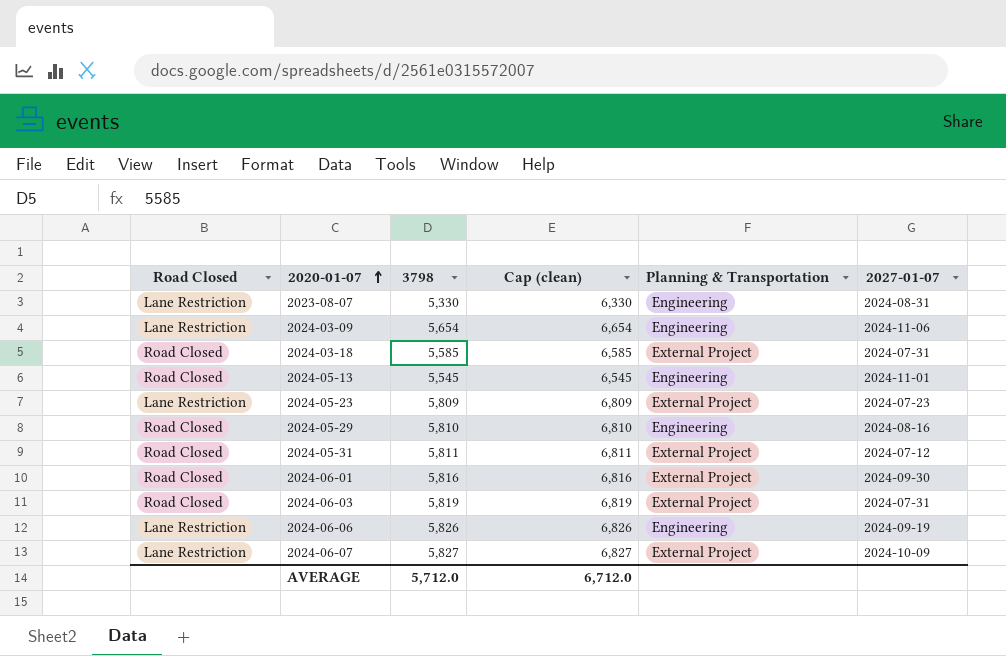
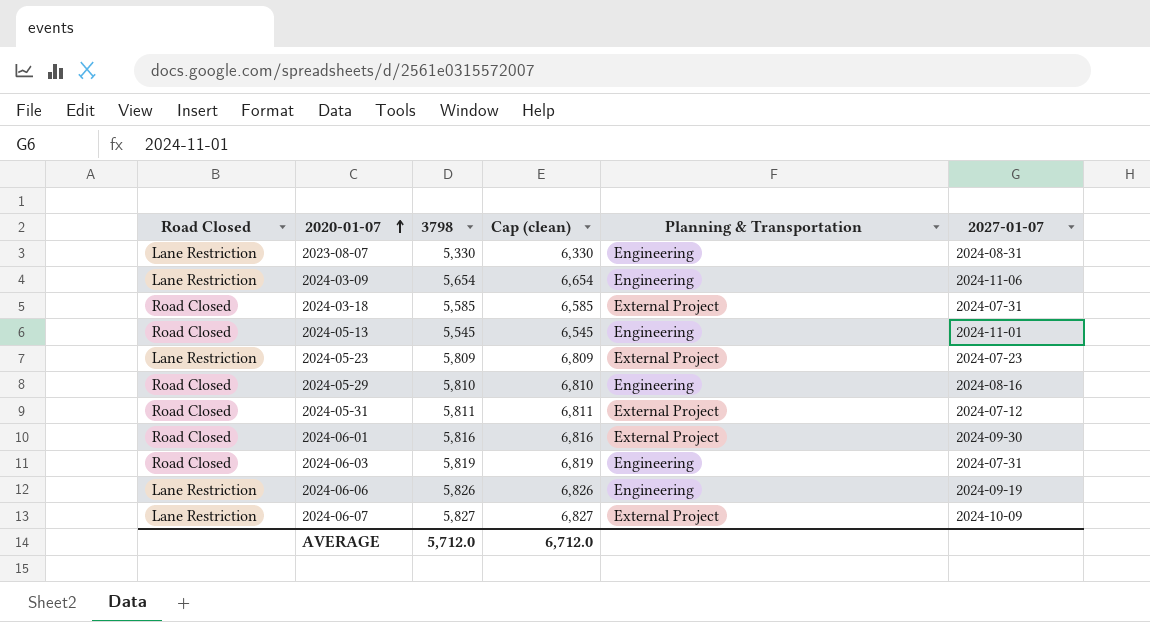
2024-06-03 | Planning & Transportation: External Project -> Engineering

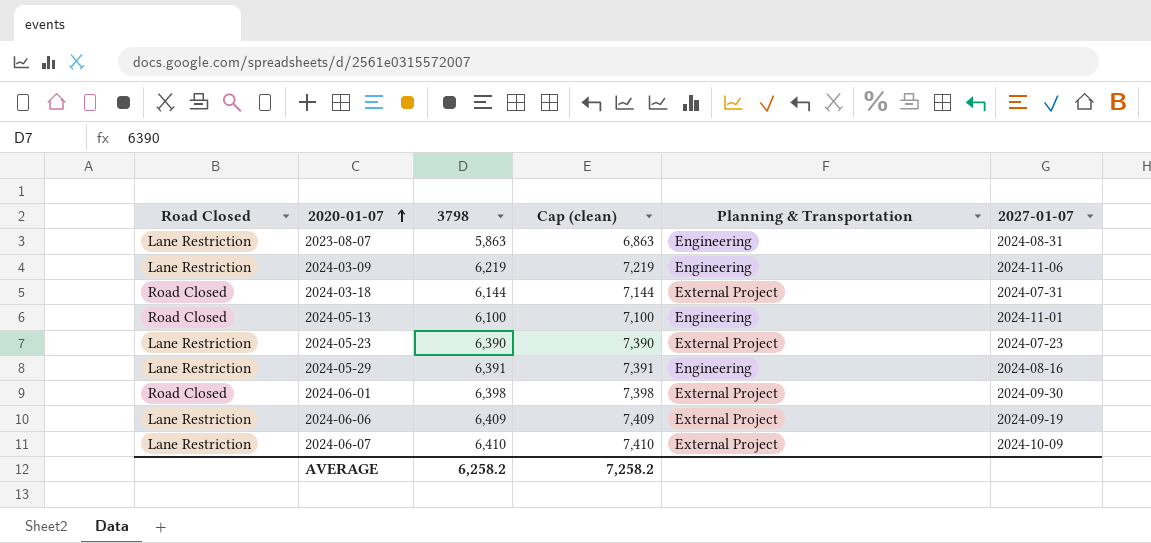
row 2024-05-31: Road Closed | 5,811 | 6,811 | External Project | 2024-07-12 -> none
row 2024-06-03: Road Closed | 5,819 | 6,819 | Engineering | 2024-07-31 -> none
2023-08-07 | 3798: 5,330 -> 5,863
2023-08-07 | Cap (clean): 6,330 -> 6,863
2024-03-09 | 3798: 5,654 -> 6,219
2024-03-09 | Cap (clean): 6,654 -> 7,219
2024-03-18 | 3798: 5,585 -> 6,144
2024-03-18 | Cap (clean): 6,585 -> 7,144
2024-05-13 | 3798: 5,545 -> 6,100
2024-05-13 | Cap (clean): 6,545 -> 7,100
2024-05-23 | 3798: 5,809 -> 6,390
2024-05-23 | Cap (clean): 6,809 -> 7,390
2024-05-29 | Road Closed: Road Closed -> Lane Restriction
2024-05-29 | 3798: 5,810 -> 6,391
2024-05-29 | Cap (clean): 6,810 -> 7,391
2024-06-01 | 3798: 5,816 -> 6,398
2024-06-01 | Cap (clean): 6,816 -> 7,398
2024-06-06 | 3798: 5,826 -> 6,409
2024-06-06 | Cap (clean): 6,826 -> 7,409
2024-06-06 | Planning & Transportation: Engineering -> External Project
2024-06-07 | 3798: 5,827 -> 6,410
2024-06-07 | Cap (clean): 6,827 -> 7,410
AVERAGE | 3798: 5,712.0 -> 6,258.2
AVERAGE | Cap (clean): 6,712.0 -> 7,258.2

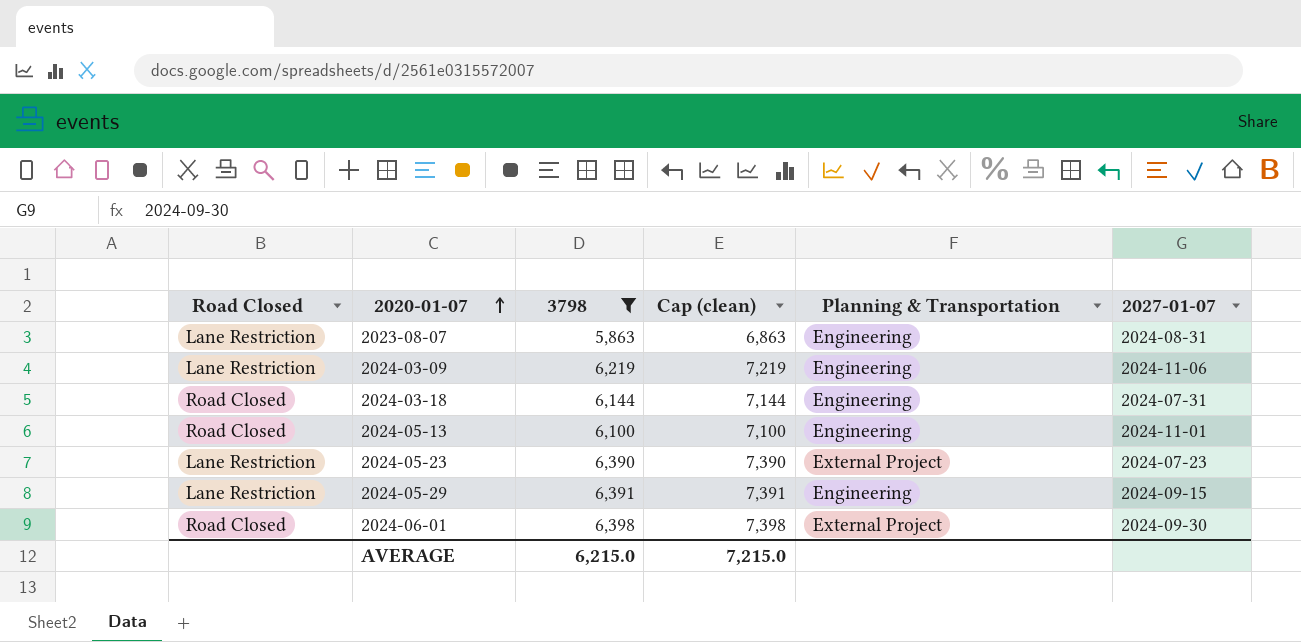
filter: none -> 3798 <= 6,398
2024-03-18 | Planning & Transportation: External Project -> Engineering
2024-05-29 | 2027-01-07: 2024-08-16 -> 2024-09-15
AVERAGE | 3798: 6,258.2 -> 6,215.0
AVERAGE | Cap (clean): 7,258.2 -> 7,215.0

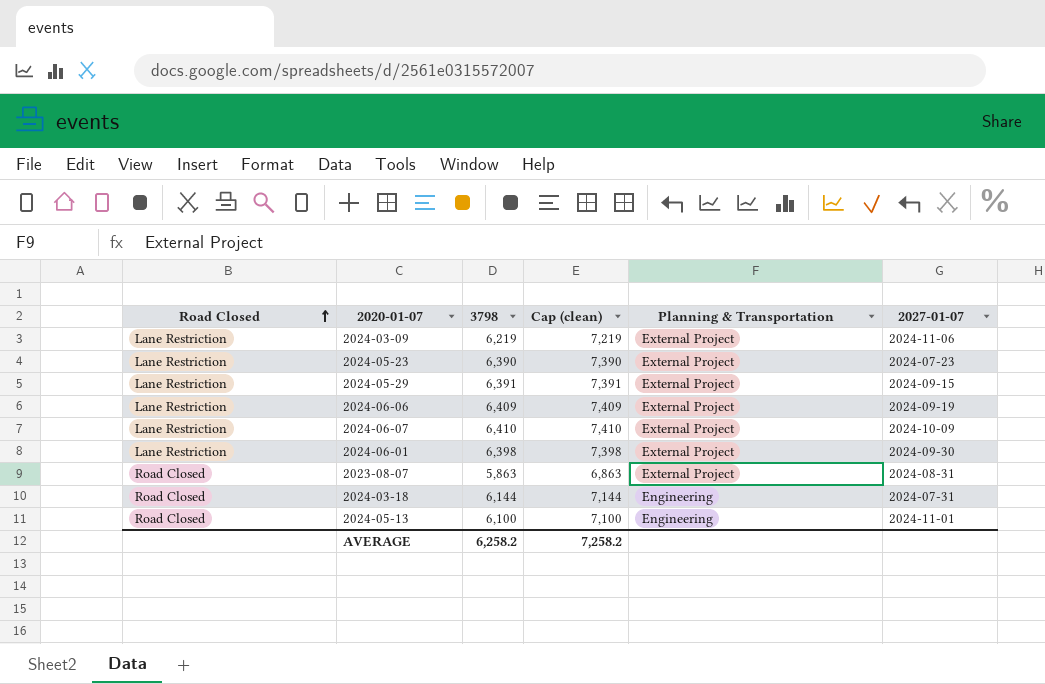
filter: 3798 <= 6,398 -> none
row order: 2020-01-07 ascending -> Road Closed ascending
2024-03-09 | Planning & Transportation: Engineering -> External Project
2024-05-29 | Planning & Transportation: Engineering -> External Project
2024-06-01 | Road Closed: Road Closed -> Lane Restriction
2023-08-07 | Road Closed: Lane Restriction -> Road Closed
2023-08-07 | Planning & Transportation: Engineering -> External Project
AVERAGE | 3798: 6,215.0 -> 6,258.2
AVERAGE | Cap (clean): 7,215.0 -> 7,258.2

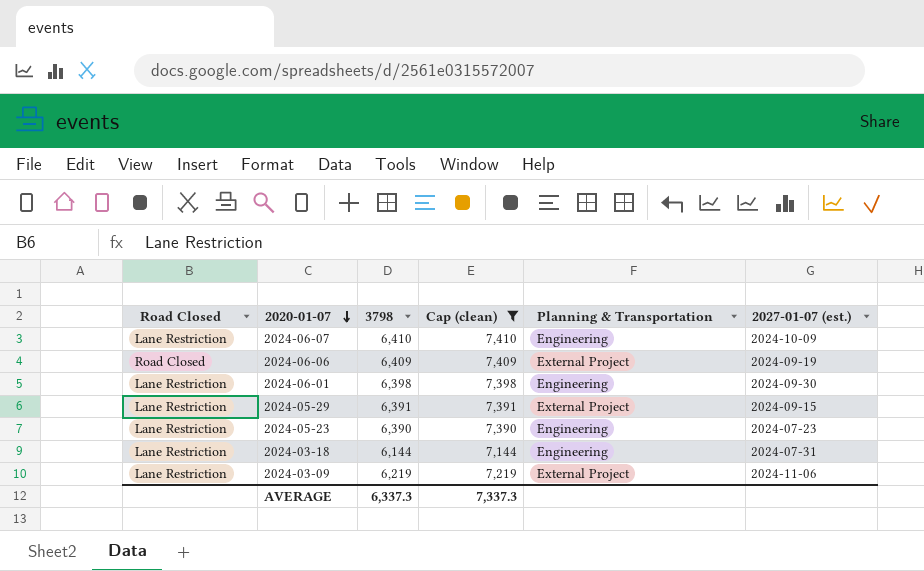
filter: none -> Cap (clean) >= 7,144
row order: Road Closed ascending -> 2020-01-07 descending
column name: 2027-01-07 -> 2027-01-07 (est.)
2024-06-07 | Planning & Transportation: External Project -> Engineering
2024-06-06 | Road Closed: Lane Restriction -> Road Closed
2024-06-01 | Planning & Transportation: External Project -> Engineering
2024-05-23 | Planning & Transportation: External Project -> Engineering
2024-03-18 | Road Closed: Road Closed -> Lane Restriction
AVERAGE | 3798: 6,258.2 -> 6,337.3
AVERAGE | Cap (clean): 7,258.2 -> 7,337.3

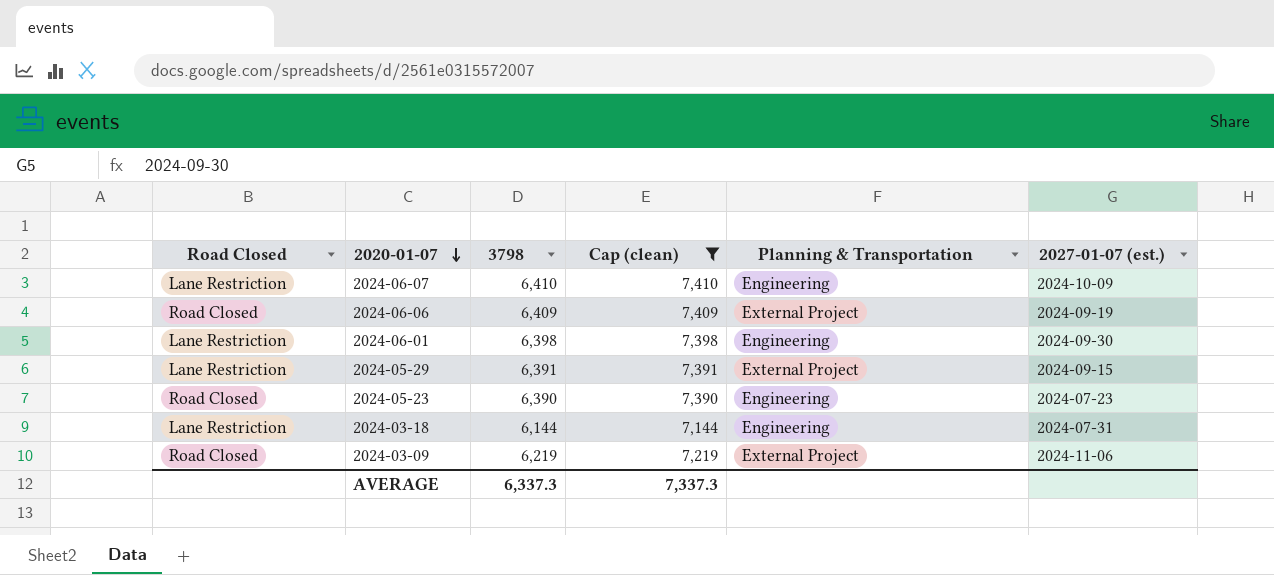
2024-05-23 | Road Closed: Lane Restriction -> Road Closed
2024-03-09 | Road Closed: Lane Restriction -> Road Closed

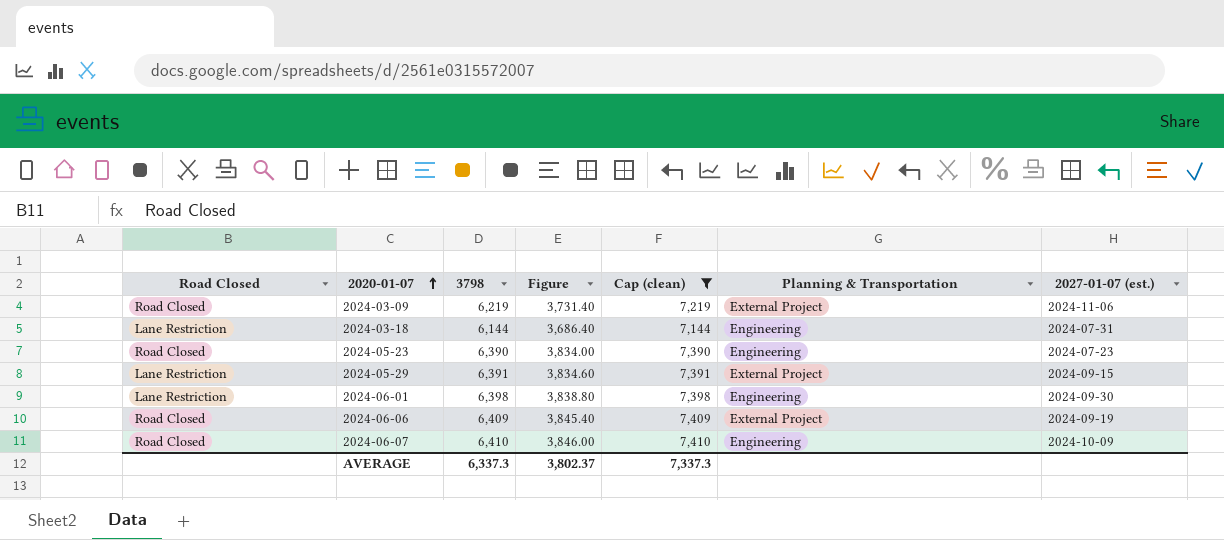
row order: 2020-01-07 descending -> 2020-01-07 ascending
column Figure | formula: none -> [3798] * 0.6
2024-06-07 | Road Closed: Lane Restriction -> Road Closed

